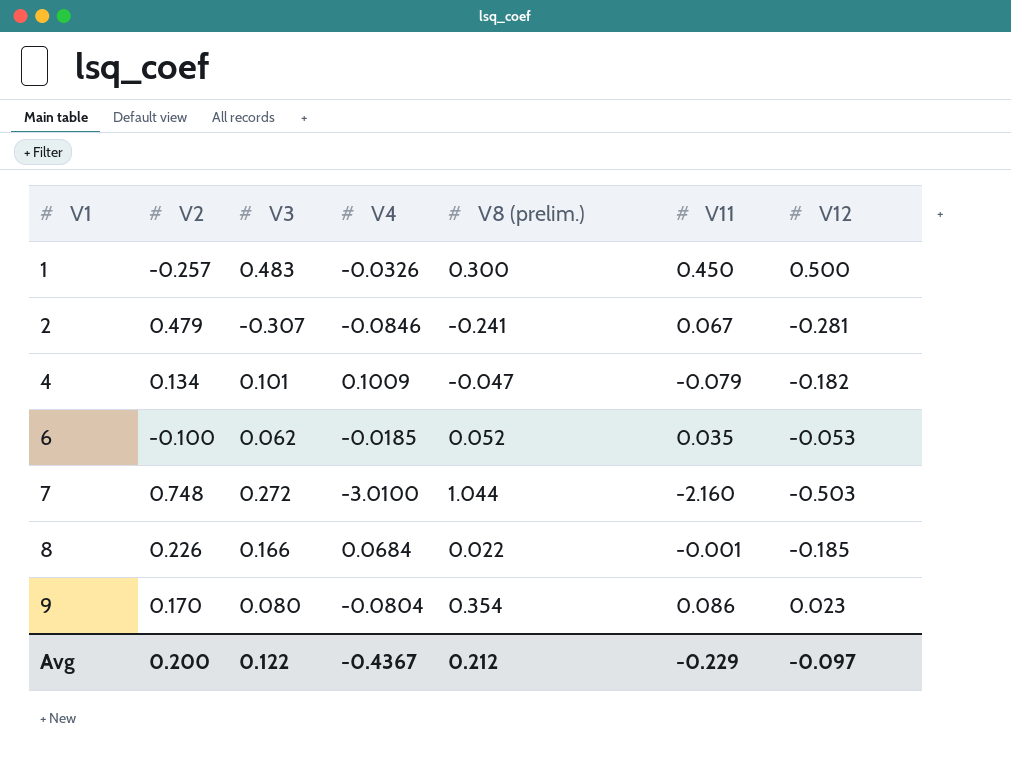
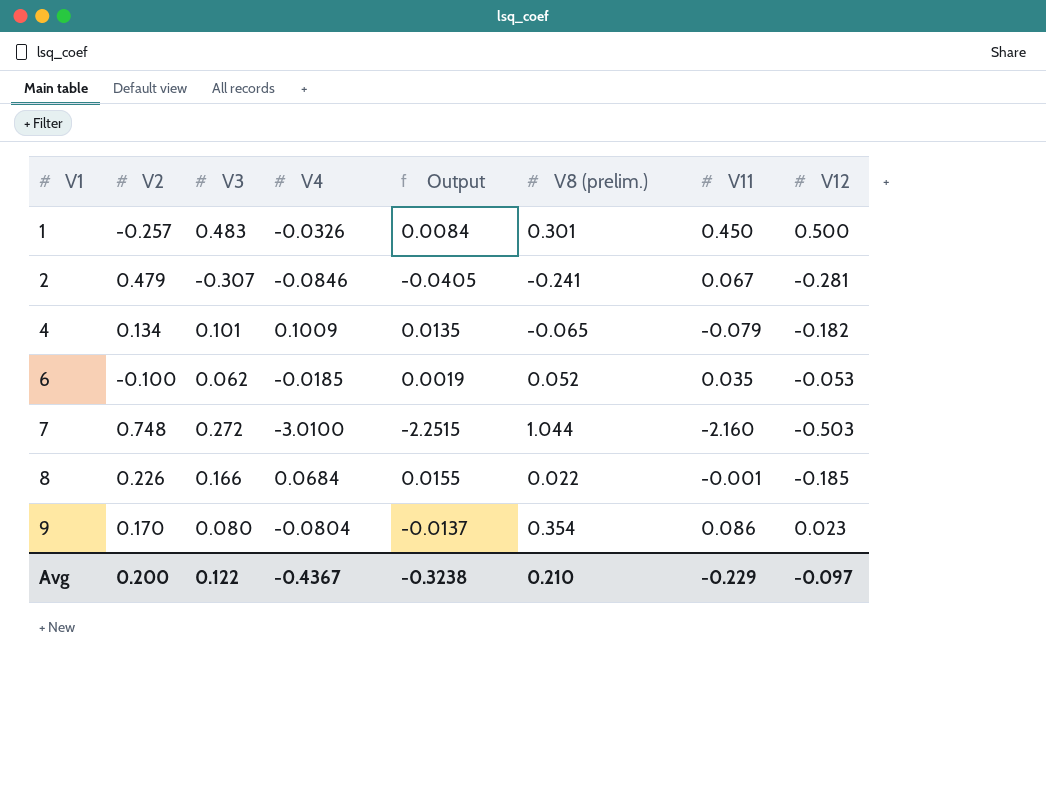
column Output | formula: none -> [V2] * [V4]
1 | V8 (prelim.): 0.300 -> 0.301
4 | V8 (prelim.): -0.047 -> -0.065
Avg | V8 (prelim.): 0.212 -> 0.210

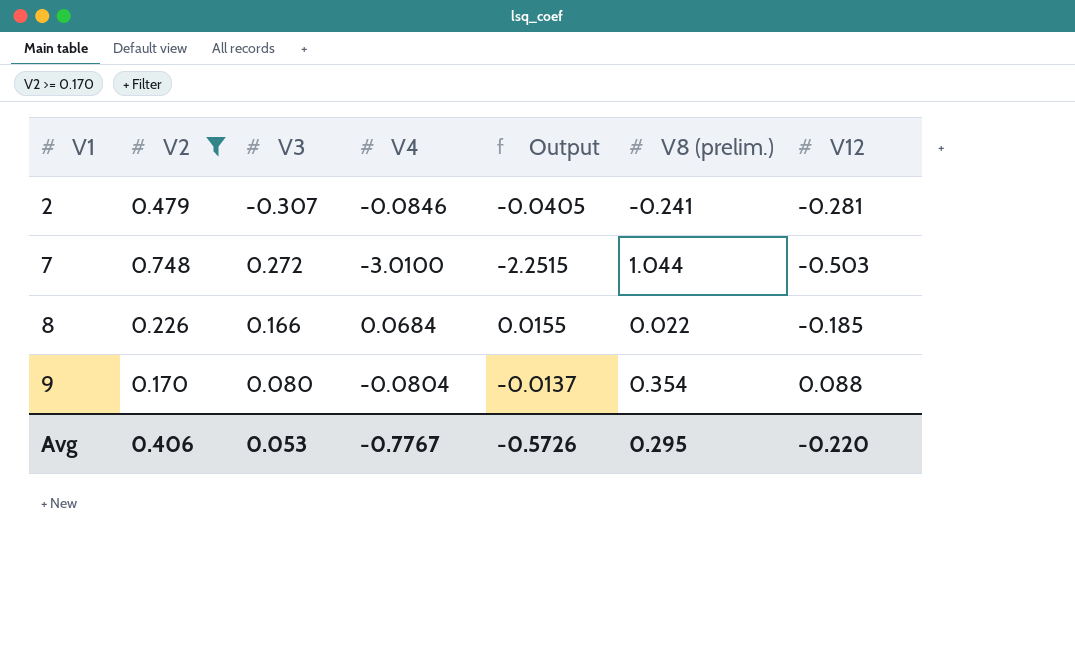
filter: none -> V2 >= 0.170
column V11 | position: 7 -> none
9 | V12: 0.023 -> 0.088
Avg | V2: 0.200 -> 0.406
Avg | V3: 0.122 -> 0.053
Avg | V4: -0.4367 -> -0.7767
Avg | Output: -0.3238 -> -0.5726
Avg | V8 (prelim.): 0.210 -> 0.295
Avg | V12: -0.097 -> -0.220

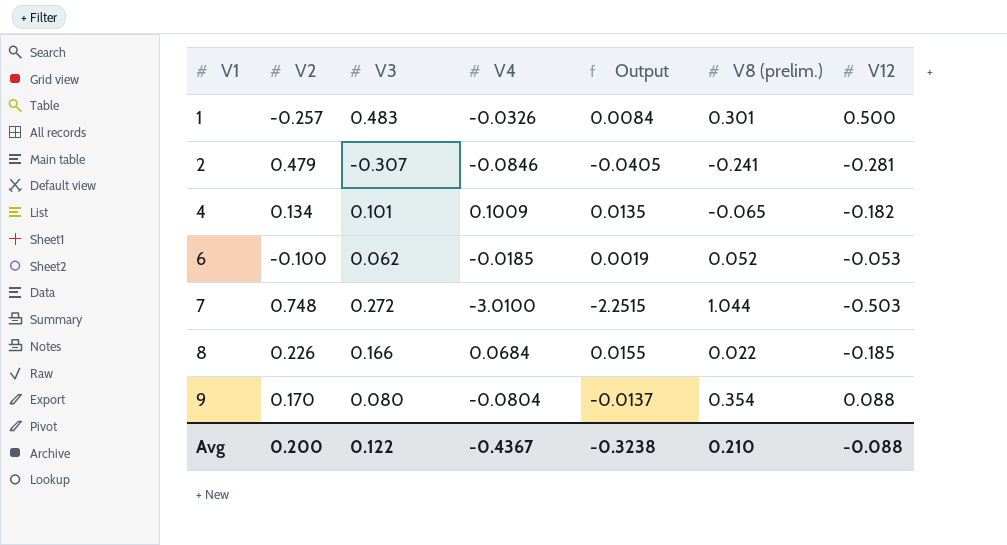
filter: V2 >= 0.170 -> none
Avg | V2: 0.406 -> 0.200
Avg | V3: 0.053 -> 0.122
Avg | V4: -0.7767 -> -0.4367
Avg | Output: -0.5726 -> -0.3238
Avg | V8 (prelim.): 0.295 -> 0.210
Avg | V12: -0.220 -> -0.088

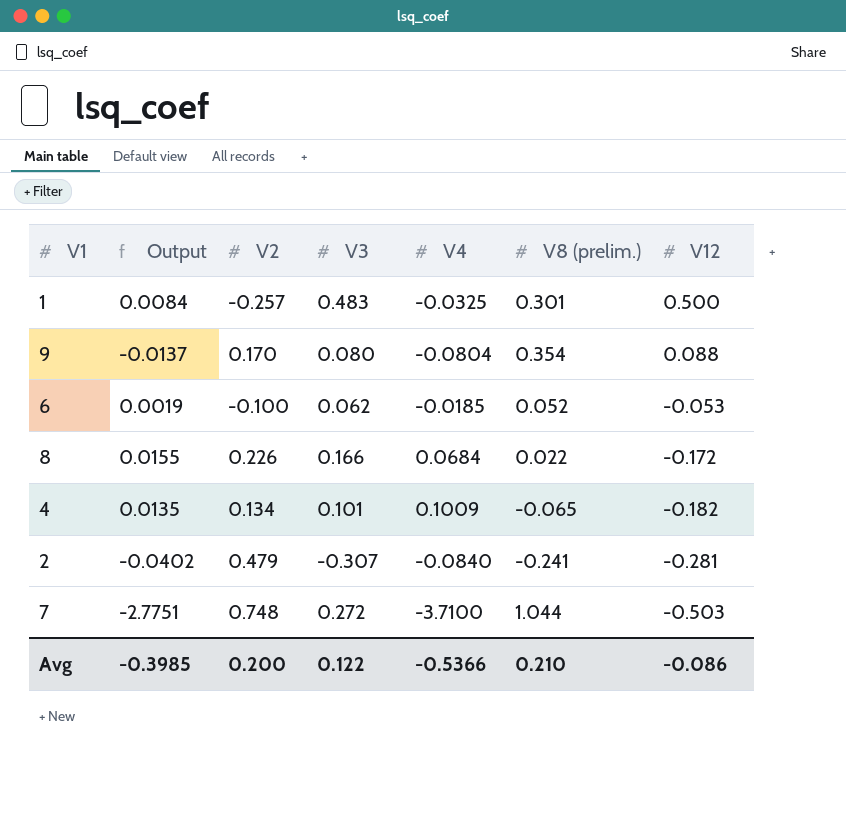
row order: V1 ascending -> V12 descending
column Output | position: 5 -> 2
1 | V4: -0.0326 -> -0.0325
8 | V12: -0.185 -> -0.172
2 | Output: -0.0405 -> -0.0402
2 | V4: -0.0846 -> -0.0840
7 | Output: -2.2515 -> -2.7751
7 | V4: -3.0100 -> -3.7100
Avg | Output: -0.3238 -> -0.3985
Avg | V4: -0.4367 -> -0.5366
Avg | V12: -0.088 -> -0.086

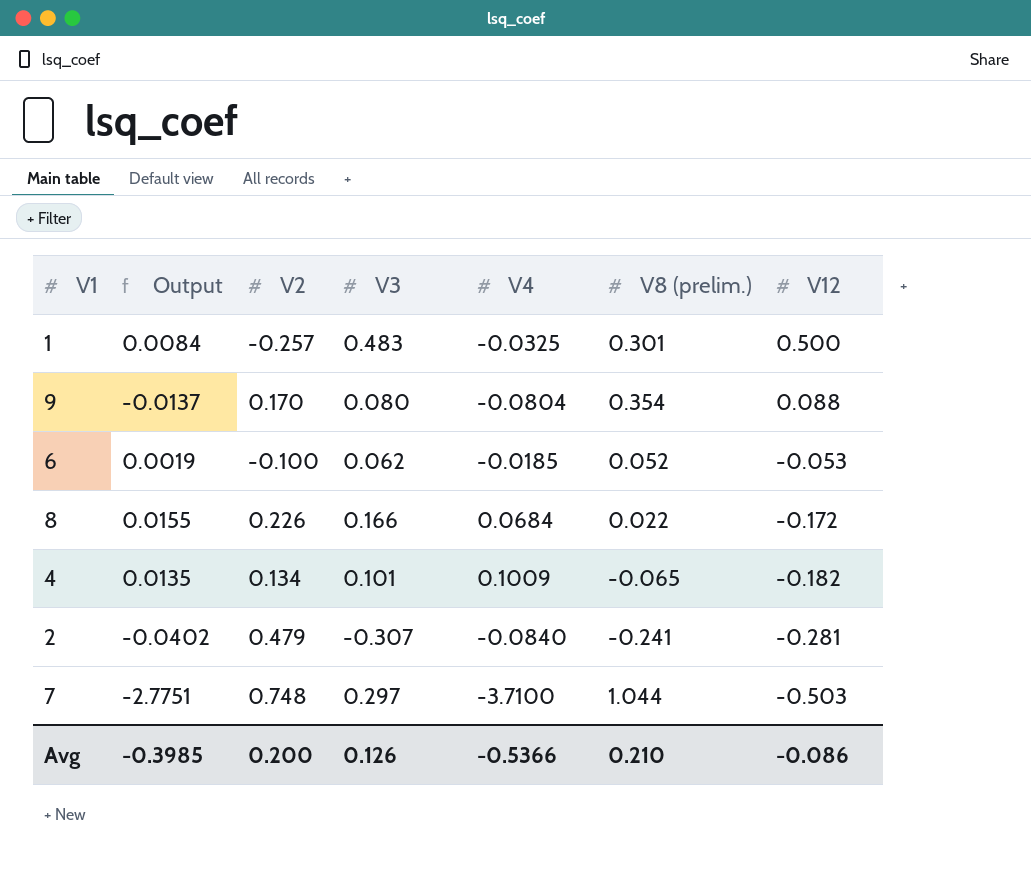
7 | V3: 0.272 -> 0.297
Avg | V3: 0.122 -> 0.126

